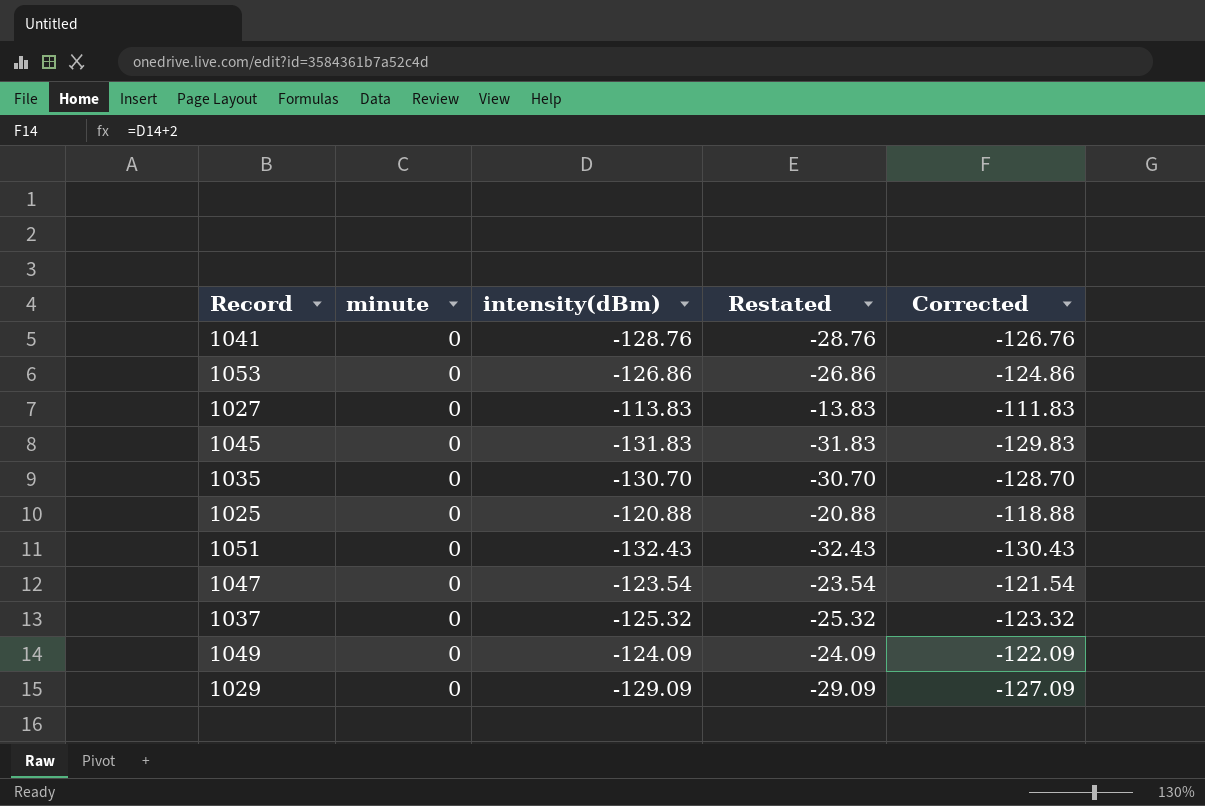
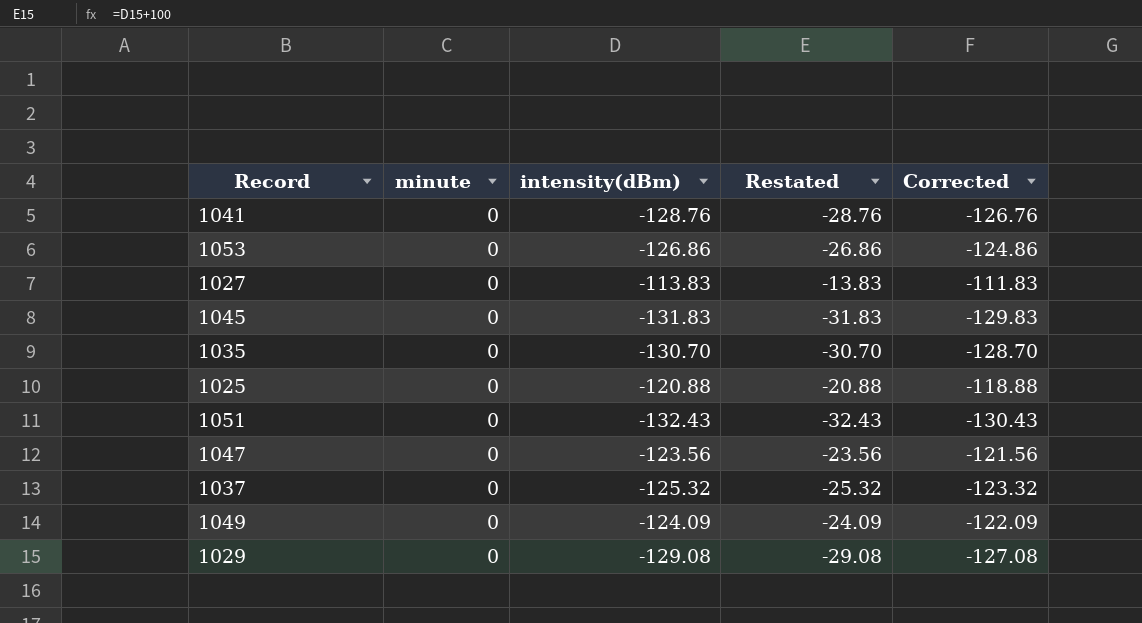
1047 | intensity(dBm): -123.54 -> -123.56
1047 | Restated: -23.54 -> -23.56
1047 | Corrected: -121.54 -> -121.56
1029 | intensity(dBm): -129.09 -> -129.08
1029 | Restated: -29.09 -> -29.08
1029 | Corrected: -127.09 -> -127.08

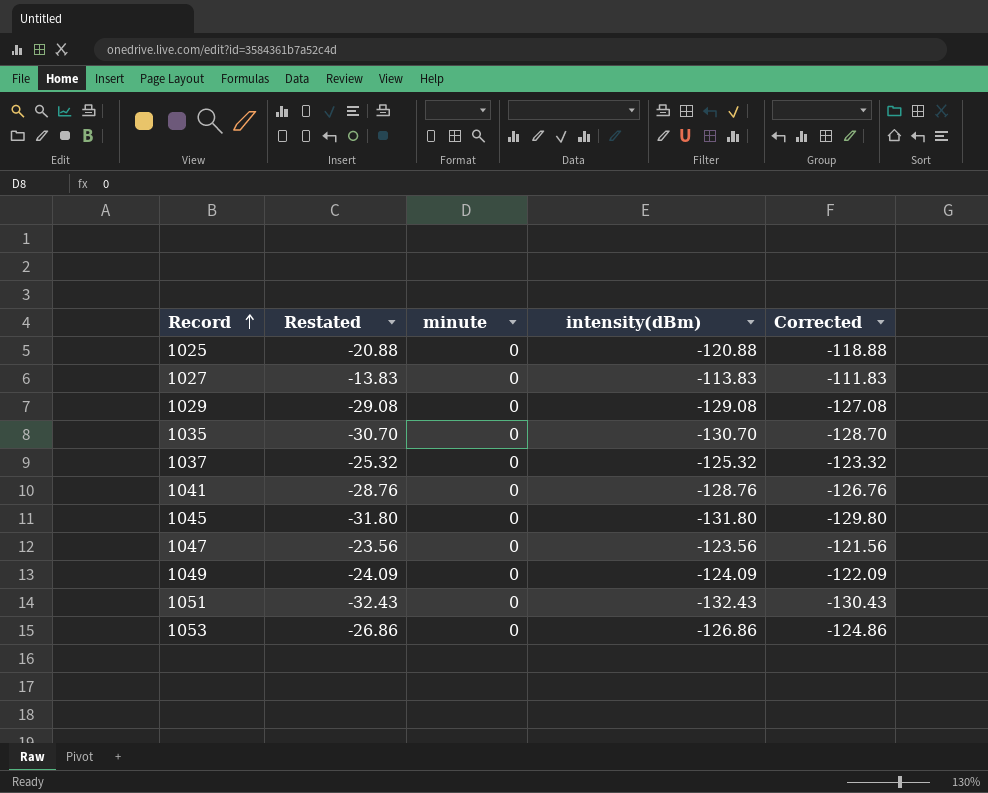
row order: none -> Record ascending
column Restated | position: 4 -> 2
1045 | Restated: -31.83 -> -31.80
1045 | intensity(dBm): -131.83 -> -131.80
1045 | Corrected: -129.83 -> -129.80

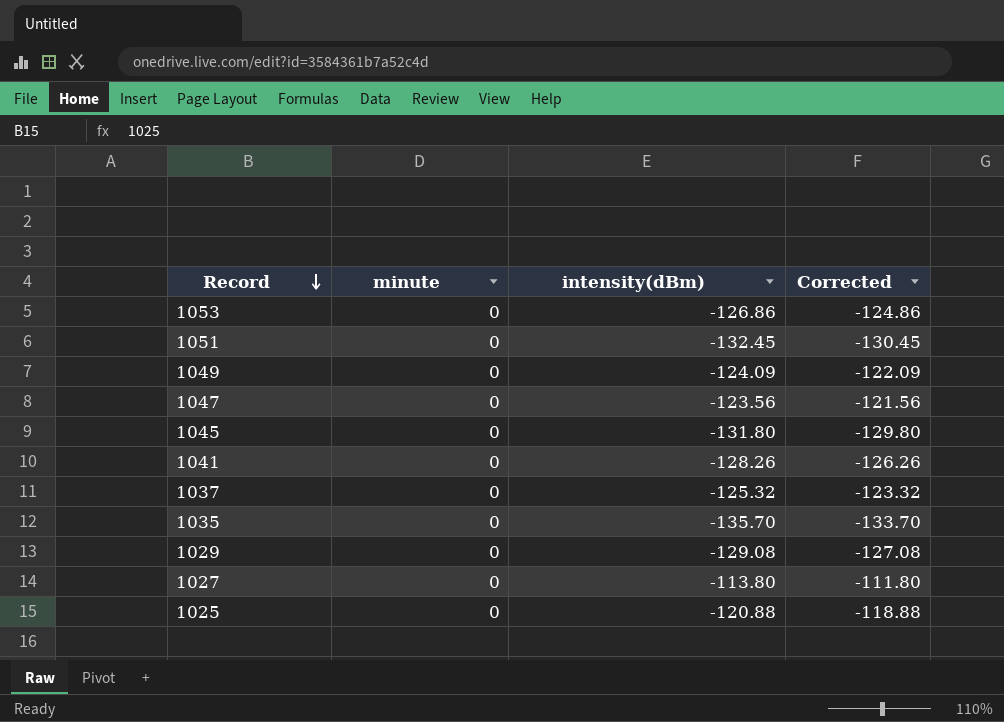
row order: Record ascending -> Record descending
column Restated | formula: [intensity(dBm)] + 100 -> none
1051 | intensity(dBm): -132.43 -> -132.45
1051 | Corrected: -130.43 -> -130.45
1041 | intensity(dBm): -128.76 -> -128.26
1041 | Corrected: -126.76 -> -126.26
1035 | intensity(dBm): -130.70 -> -135.70
1035 | Corrected: -128.70 -> -133.70
1027 | intensity(dBm): -113.83 -> -113.80
1027 | Corrected: -111.83 -> -111.80

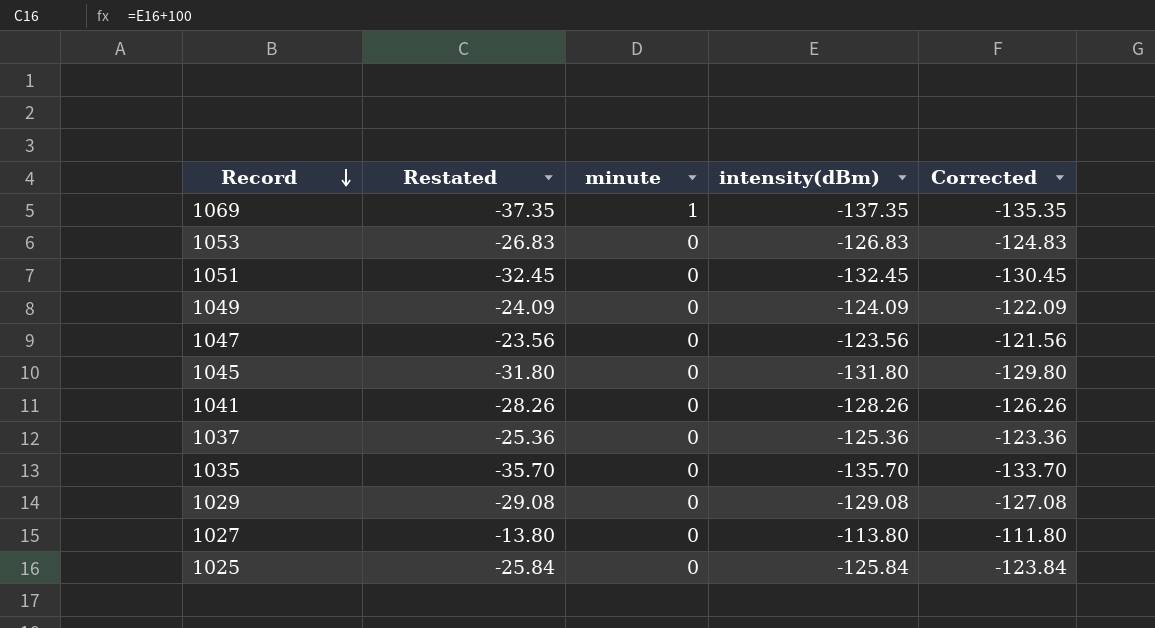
column Restated | formula: none -> [intensity(dBm)] + 100
row 1069: none -> -37.35 | 1 | -137.35 | -135.35
1053 | intensity(dBm): -126.86 -> -126.83
1053 | Corrected: -124.86 -> -124.83
1037 | intensity(dBm): -125.32 -> -125.36
1037 | Corrected: -123.32 -> -123.36
1025 | intensity(dBm): -120.88 -> -125.84
1025 | Corrected: -118.88 -> -123.84

